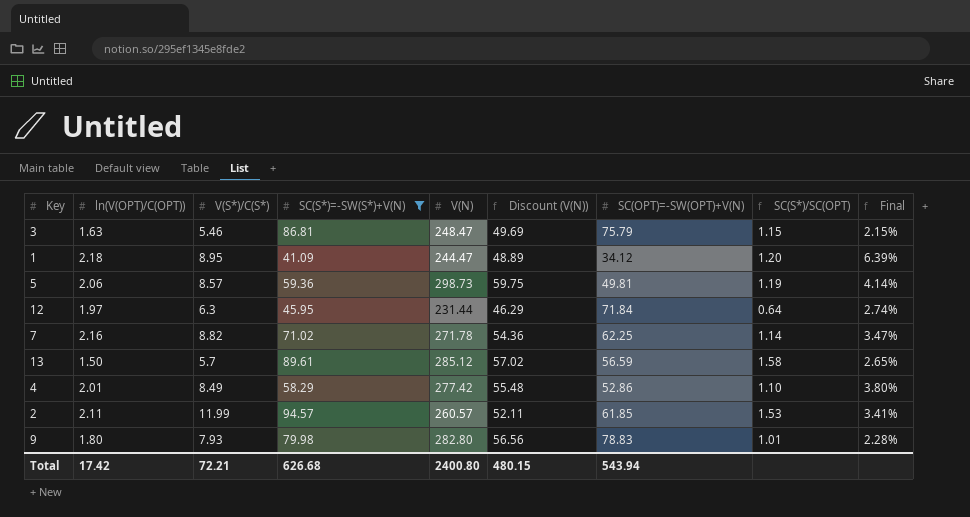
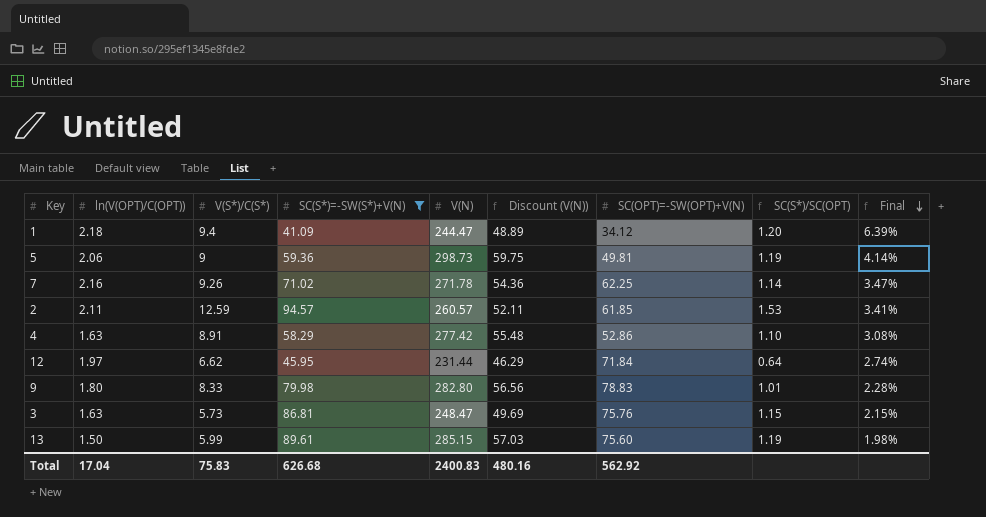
row order: none -> Final descending
1 | V(S*)/C(S*): 8.95 -> 9.4
5 | V(S*)/C(S*): 8.57 -> 9
7 | V(S*)/C(S*): 8.82 -> 9.26
2 | V(S*)/C(S*): 11.99 -> 12.59
4 | ln(V(OPT)/C(OPT)): 2.01 -> 1.63
4 | V(S*)/C(S*): 8.49 -> 8.91
4 | Final: 3.80% -> 3.08%
12 | V(S*)/C(S*): 6.3 -> 6.62
9 | V(S*)/C(S*): 7.93 -> 8.33
3 | V(S*)/C(S*): 5.46 -> 5.73
3 | SC(OPT)=-SW(OPT)+V(N): 75.79 -> 75.76
13 | V(S*)/C(S*): 5.7 -> 5.99
13 | V(N): 285.12 -> 285.15
13 | Discount (V(N)): 57.02 -> 57.03
13 | SC(OPT)=-SW(OPT)+V(N): 56.59 -> 75.60
13 | SC(S*)/SC(OPT): 1.58 -> 1.19
13 | Final: 2.65% -> 1.98%
Total | ln(V(OPT)/C(OPT)): 17.42 -> 17.04
Total | V(S*)/C(S*): 72.21 -> 75.83
Total | V(N): 2400.80 -> 2400.83
Total | Discount (V(N)): 480.15 -> 480.16
Total | SC(OPT)=-SW(OPT)+V(N): 543.94 -> 562.92

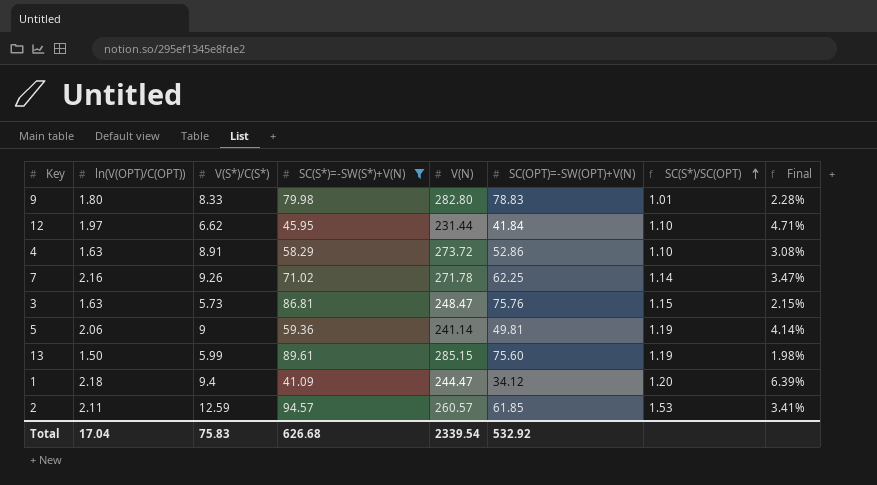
row order: Final descending -> SC(S*)/SC(OPT) ascending
column Discount (V(N)) | formula: [V(N)] * 0.2 -> none
12 | SC(OPT)=-SW(OPT)+V(N): 71.84 -> 41.84
12 | SC(S*)/SC(OPT): 0.64 -> 1.10
12 | Final: 2.74% -> 4.71%
4 | V(N): 277.42 -> 273.72
5 | V(N): 298.73 -> 241.14
Total | V(N): 2400.83 -> 2339.54
Total | SC(OPT)=-SW(OPT)+V(N): 562.92 -> 532.92

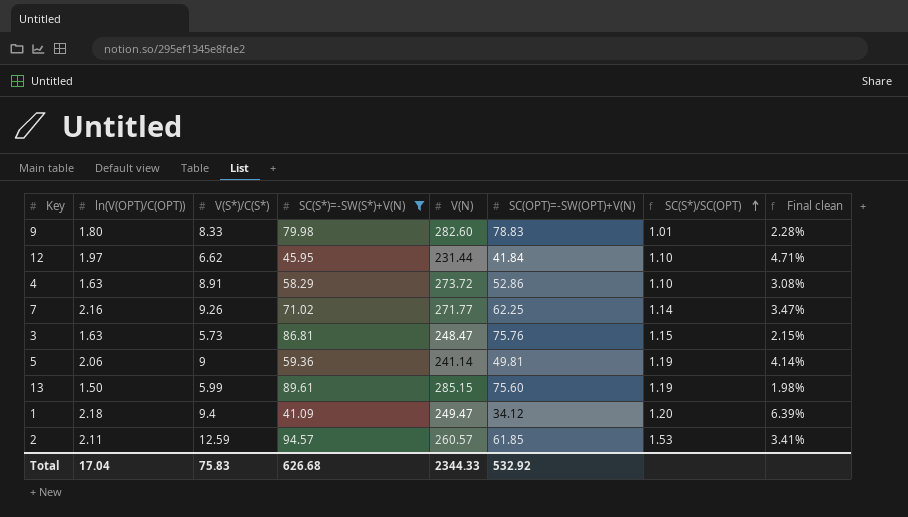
column name: Final -> Final clean
9 | V(N): 282.80 -> 282.60
7 | V(N): 271.78 -> 271.77
1 | V(N): 244.47 -> 249.47
Total | V(N): 2339.54 -> 2344.33

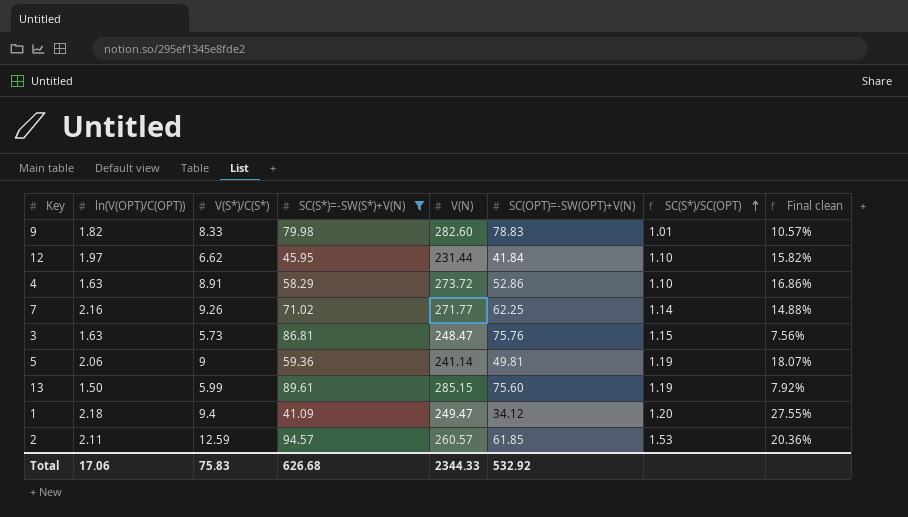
column Final clean | formula: [ln(V(OPT)/C(OPT))] / [SC(OPT)=-SW(OPT)+V(N)] -> [V(S*)/C(S*)] / [SC(OPT)=-SW(OPT)+V(N)]
9 | ln(V(OPT)/C(OPT)): 1.80 -> 1.82
Total | ln(V(OPT)/C(OPT)): 17.04 -> 17.06

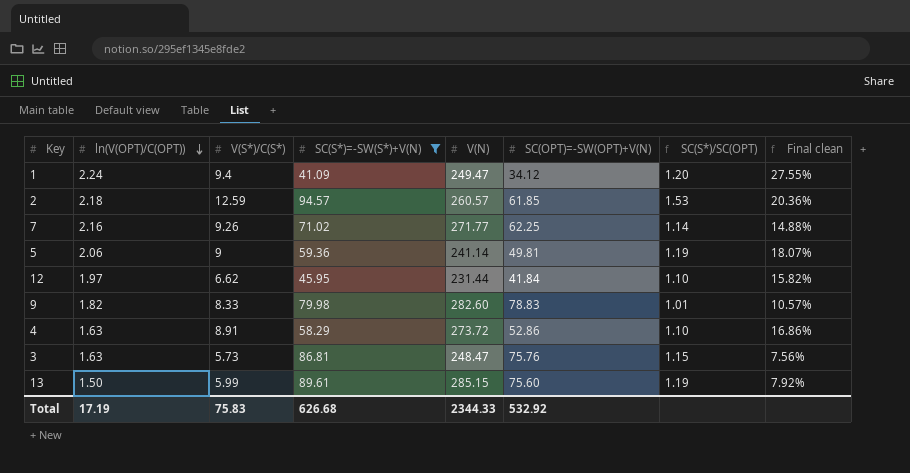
row order: SC(S*)/SC(OPT) ascending -> ln(V(OPT)/C(OPT)) descending
1 | ln(V(OPT)/C(OPT)): 2.18 -> 2.24
2 | ln(V(OPT)/C(OPT)): 2.11 -> 2.18
Total | ln(V(OPT)/C(OPT)): 17.06 -> 17.19

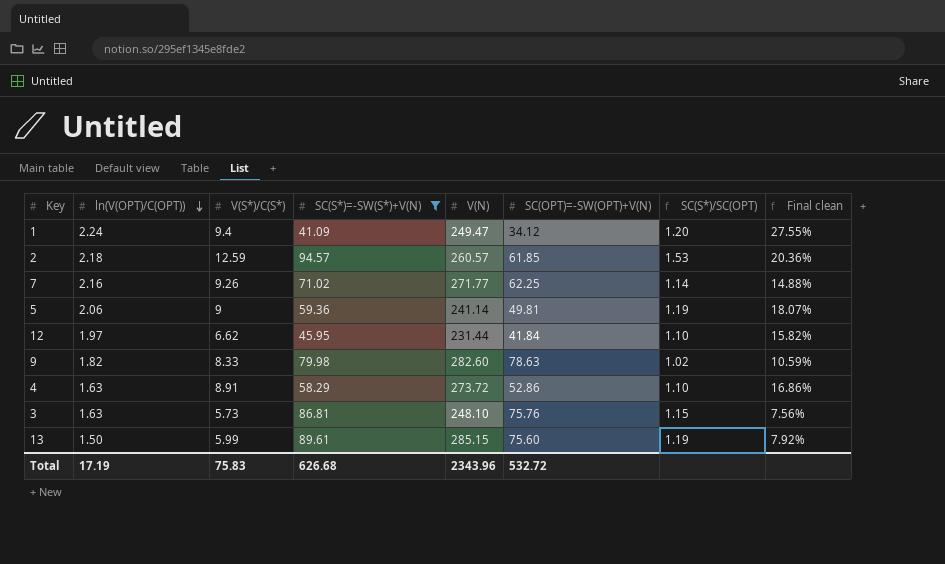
9 | SC(OPT)=-SW(OPT)+V(N): 78.83 -> 78.63
9 | SC(S*)/SC(OPT): 1.01 -> 1.02
9 | Final clean: 10.57% -> 10.59%
3 | V(N): 248.47 -> 248.10
Total | V(N): 2344.33 -> 2343.96
Total | SC(OPT)=-SW(OPT)+V(N): 532.92 -> 532.72

